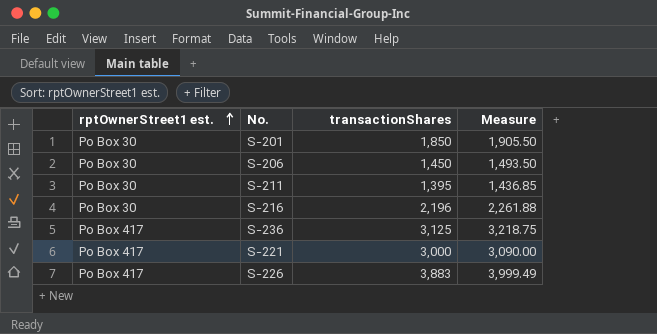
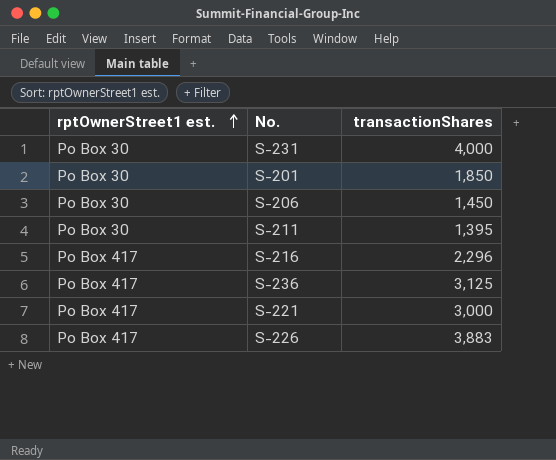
column Measure | formula: [transactionShares] * 1.03 -> none
row S-231: none -> Po Box 30 | 4,000
S-216 | rptOwnerStreet1 est.: Po Box 30 -> Po Box 417
S-216 | transactionShares: 2,196 -> 2,296

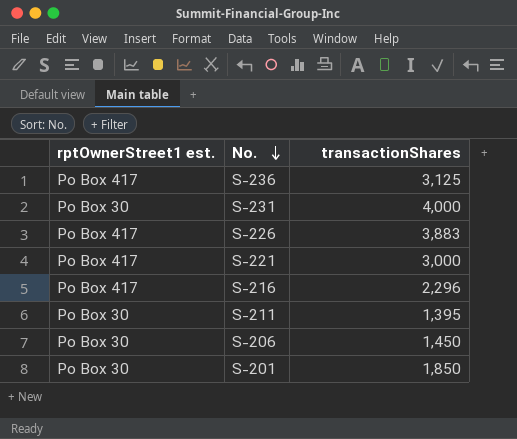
row order: rptOwnerStreet1 est. ascending -> No. descending

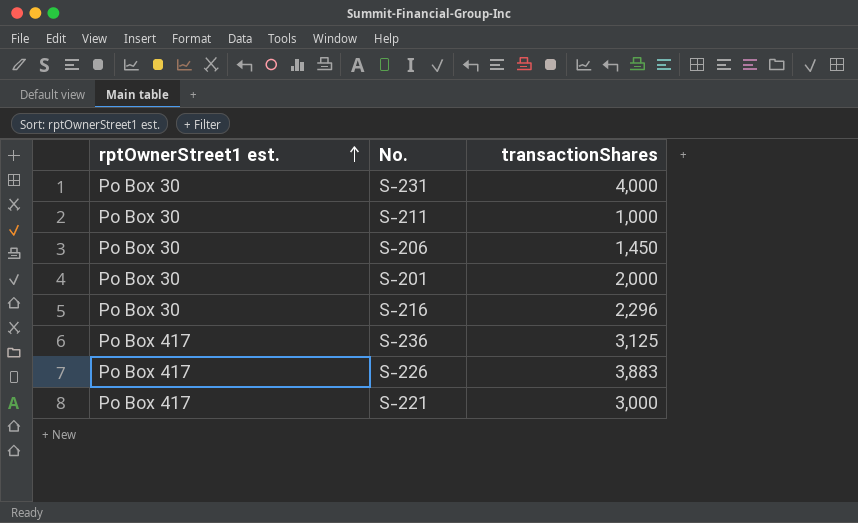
row order: No. descending -> rptOwnerStreet1 est. ascending
S-211 | transactionShares: 1,395 -> 1,000
S-201 | transactionShares: 1,850 -> 2,000
S-216 | rptOwnerStreet1 est.: Po Box 417 -> Po Box 30

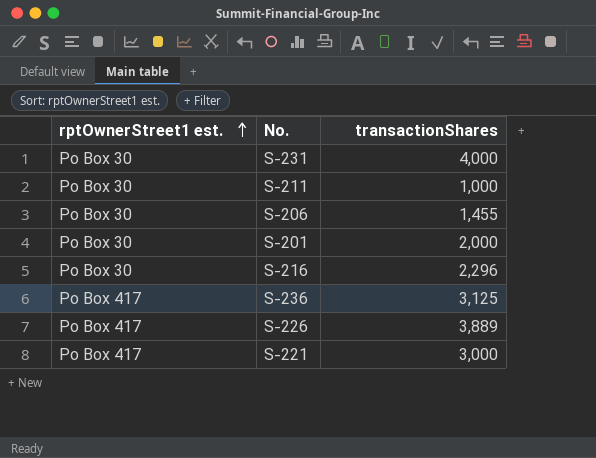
S-206 | transactionShares: 1,450 -> 1,455
S-226 | transactionShares: 3,883 -> 3,889

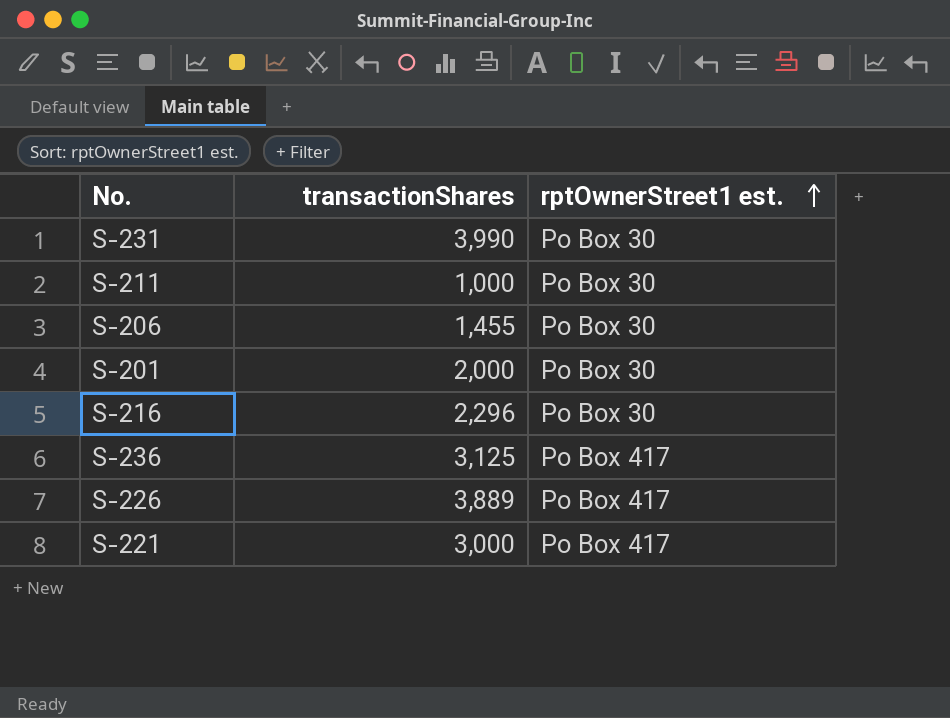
column rptOwnerStreet1 est. | position: 1 -> 3
S-231 | transactionShares: 4,000 -> 3,990

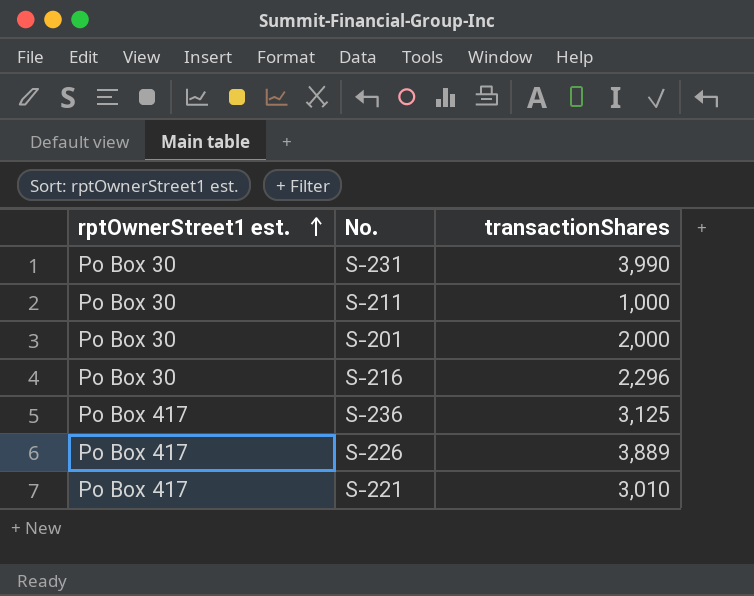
column rptOwnerStreet1 est. | position: 3 -> 1
row S-206: 1,455 | Po Box 30 -> none
S-221 | transactionShares: 3,000 -> 3,010

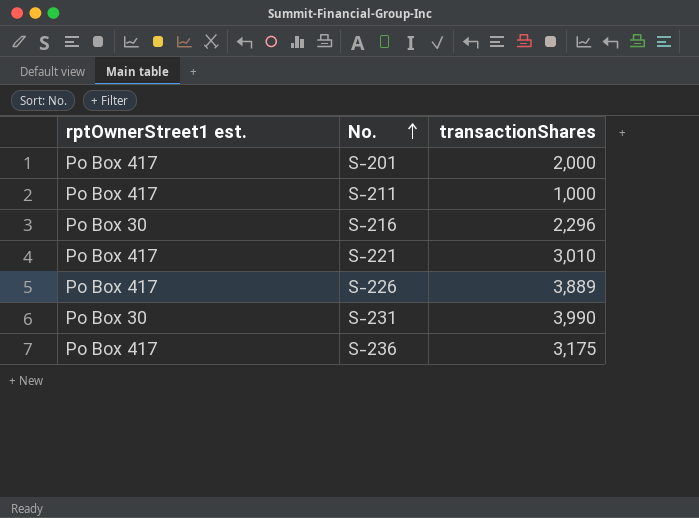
row order: rptOwnerStreet1 est. ascending -> No. ascending
S-201 | rptOwnerStreet1 est.: Po Box 30 -> Po Box 417
S-211 | rptOwnerStreet1 est.: Po Box 30 -> Po Box 417
S-236 | transactionShares: 3,125 -> 3,175

